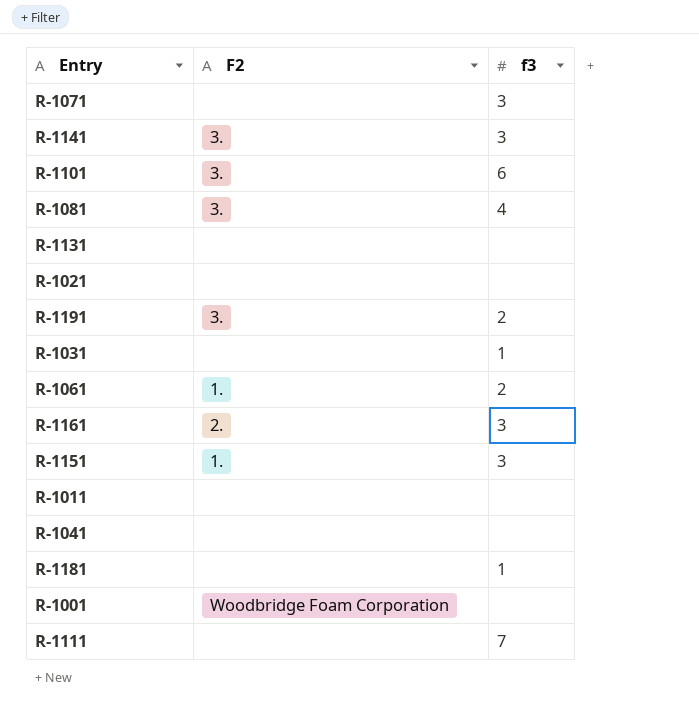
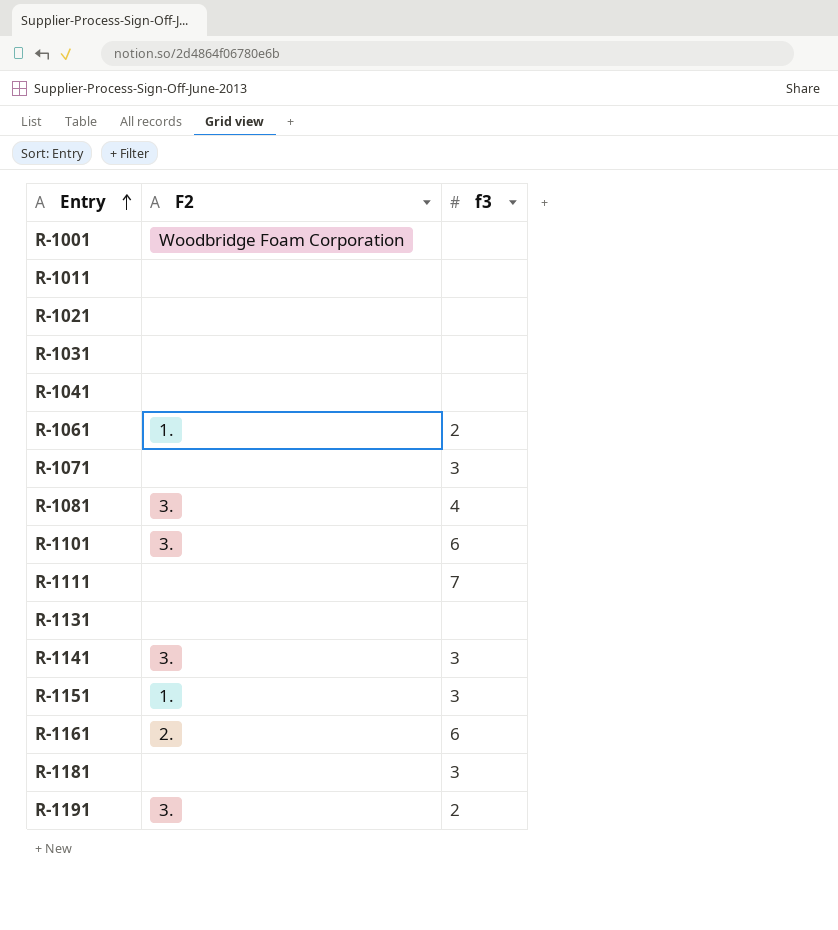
row order: none -> Entry ascending
R-1031 | f3: 1 -> none
R-1161 | f3: 3 -> 6
R-1181 | f3: 1 -> 3

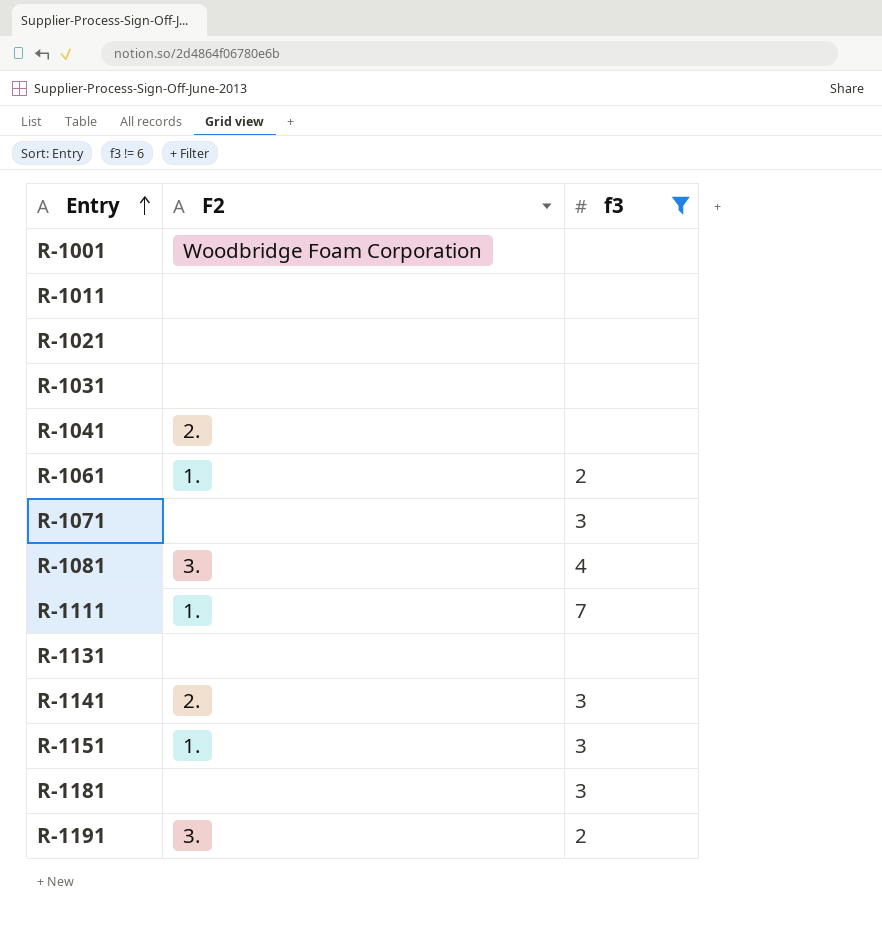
filter: none -> f3 != 6
R-1041 | F2: none -> 2.
R-1111 | F2: none -> 1.
R-1141 | F2: 3. -> 2.

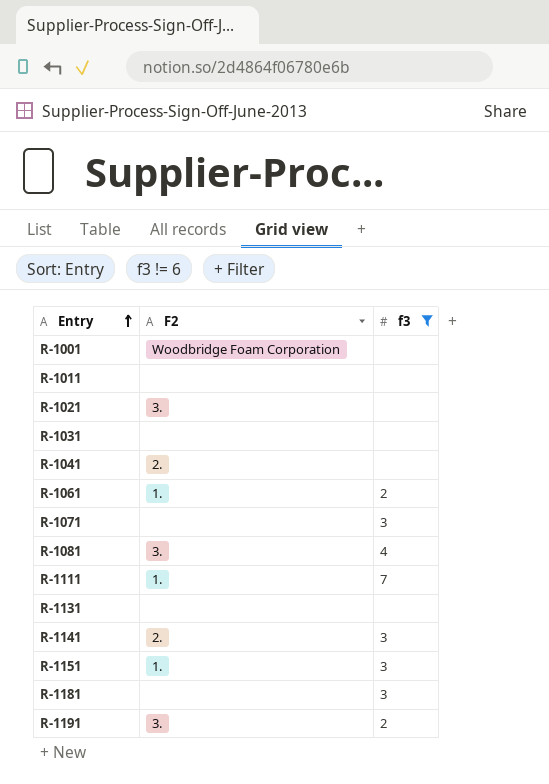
R-1021 | F2: none -> 3.

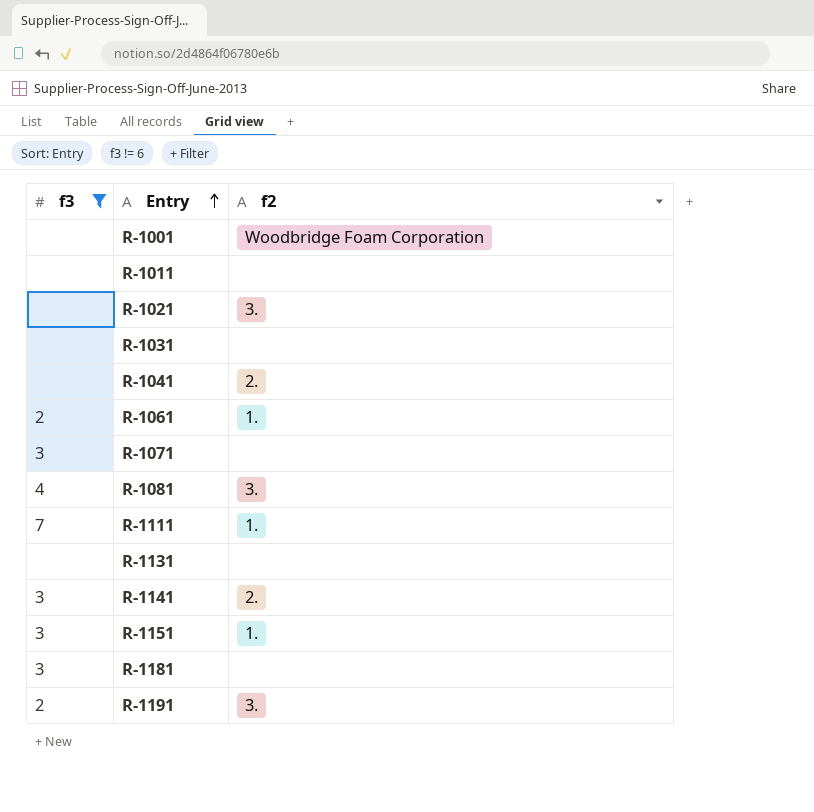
column f3 | position: 3 -> 1
column name: F2 -> f2

